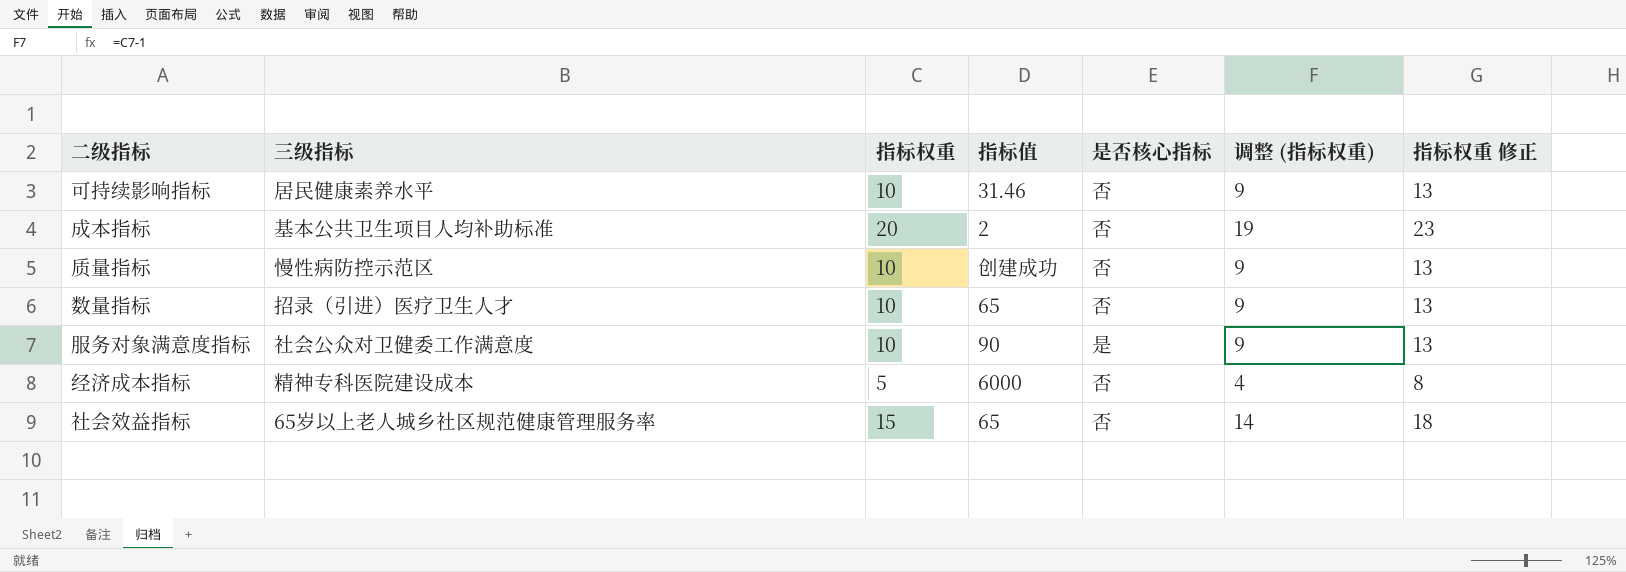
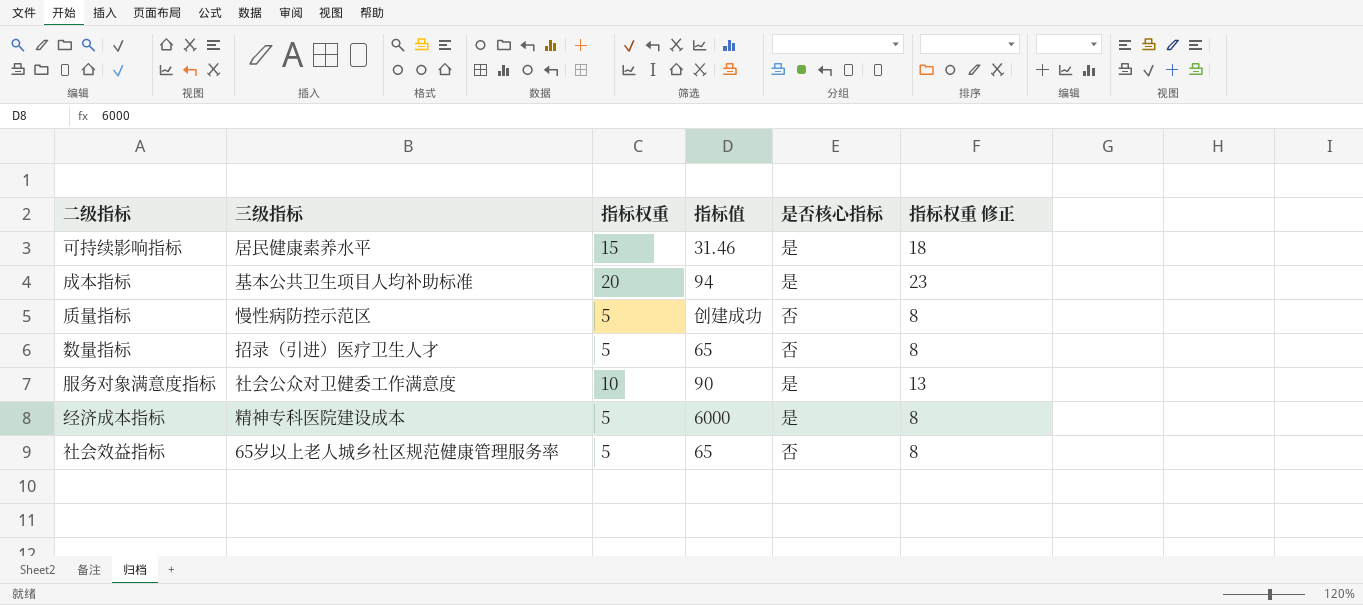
column 调整 (指标权重) | formula: [指标权重] - 1 -> none
可持续影响指标 | 指标权重: 10 -> 15
可持续影响指标 | 是否核心指标: 否 -> 是
可持续影响指标 | 指标权重 修正: 13 -> 18
成本指标 | 指标值: 2 -> 94
成本指标 | 是否核心指标: 否 -> 是
质量指标 | 指标权重: 10 -> 5
质量指标 | 指标权重 修正: 13 -> 8
数量指标 | 指标权重: 10 -> 5
数量指标 | 指标权重 修正: 13 -> 8
经济成本指标 | 是否核心指标: 否 -> 是
社会效益指标 | 指标权重: 15 -> 5
社会效益指标 | 指标权重 修正: 18 -> 8

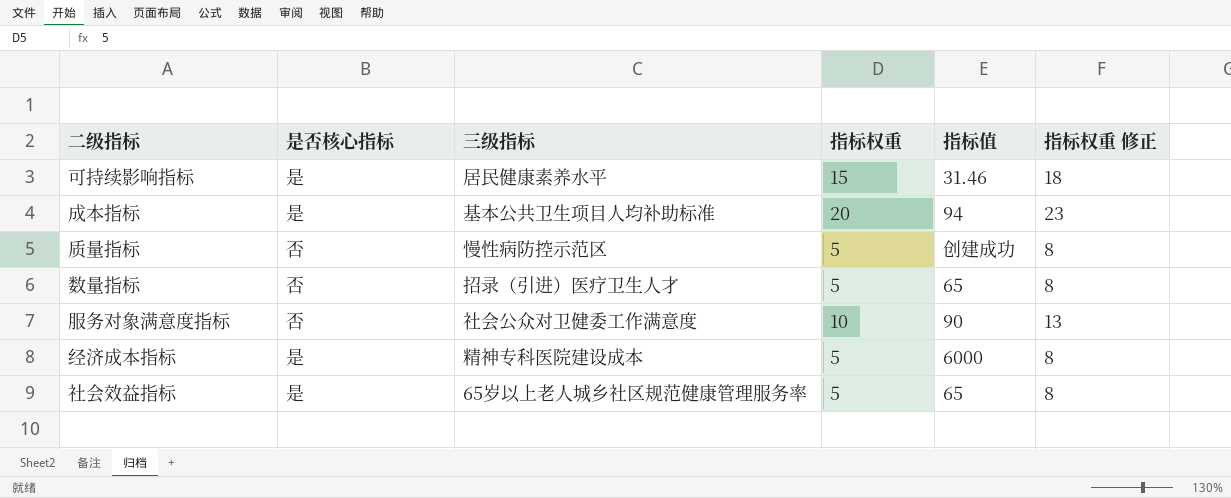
column 是否核心指标 | position: 5 -> 2
服务对象满意度指标 | 是否核心指标: 是 -> 否
社会效益指标 | 是否核心指标: 否 -> 是

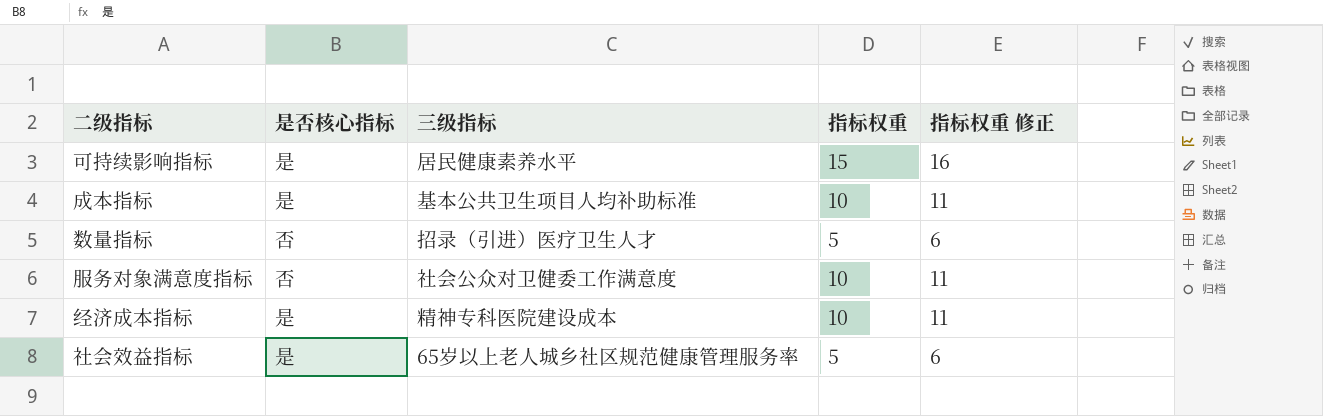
column 指标值 | position: 5 -> none
column 指标权重 修正 | formula: [指标权重] + 3 -> [指标权重] + 1
row 质量指标: 否 | 慢性病防控示范区 | 5 | 创建成功 | 8 -> none
成本指标 | 指标权重: 20 -> 10
经济成本指标 | 指标权重: 5 -> 10

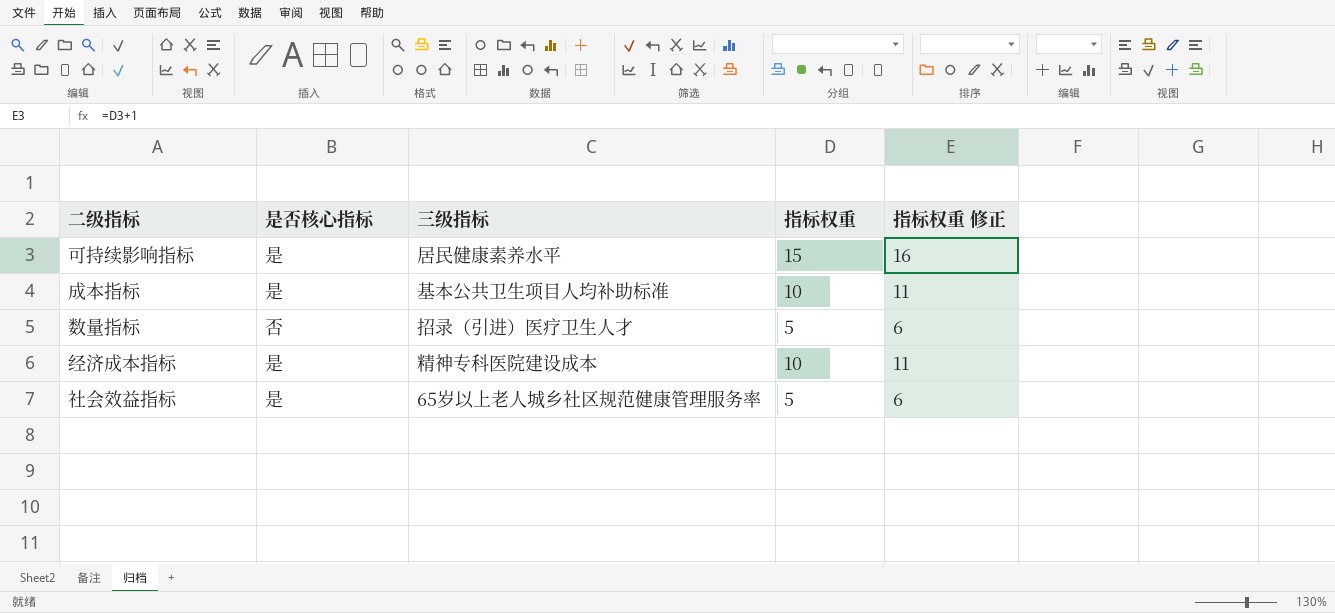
row 服务对象满意度指标: 否 | 社会公众对卫健委工作满意度 | 10 | 11 -> none

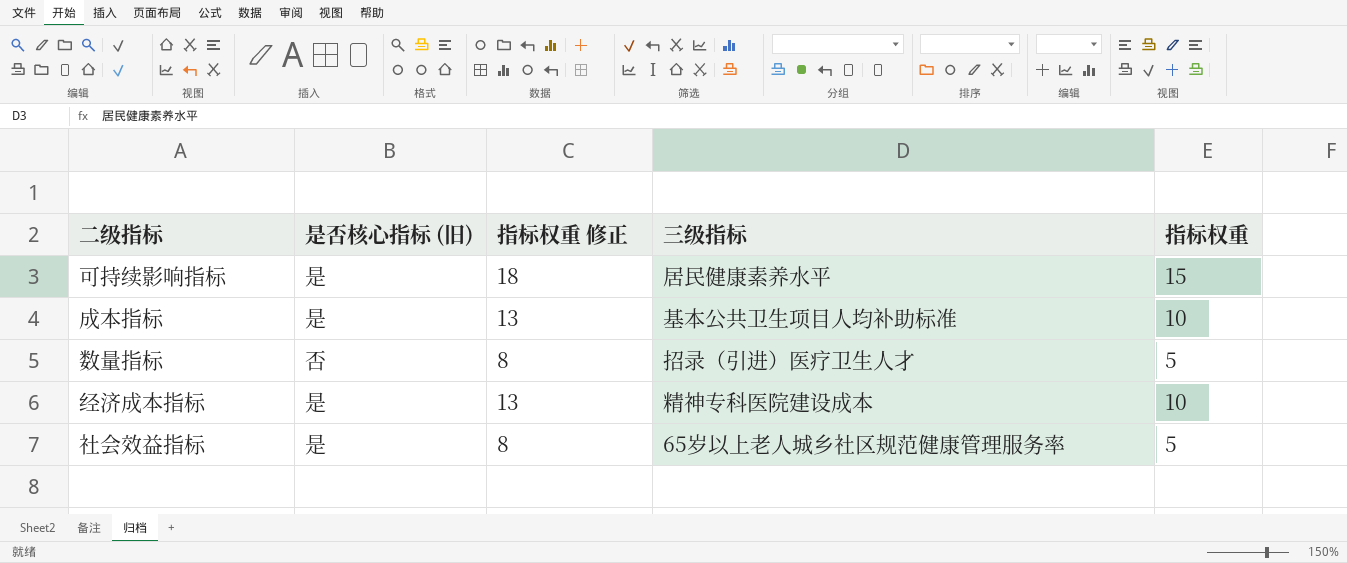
column name: 是否核心指标 -> 是否核心指标 (旧)
column 指标权重 修正 | formula: [指标权重] + 1 -> [指标权重] + 3
column 指标权重 修正 | position: 5 -> 3

